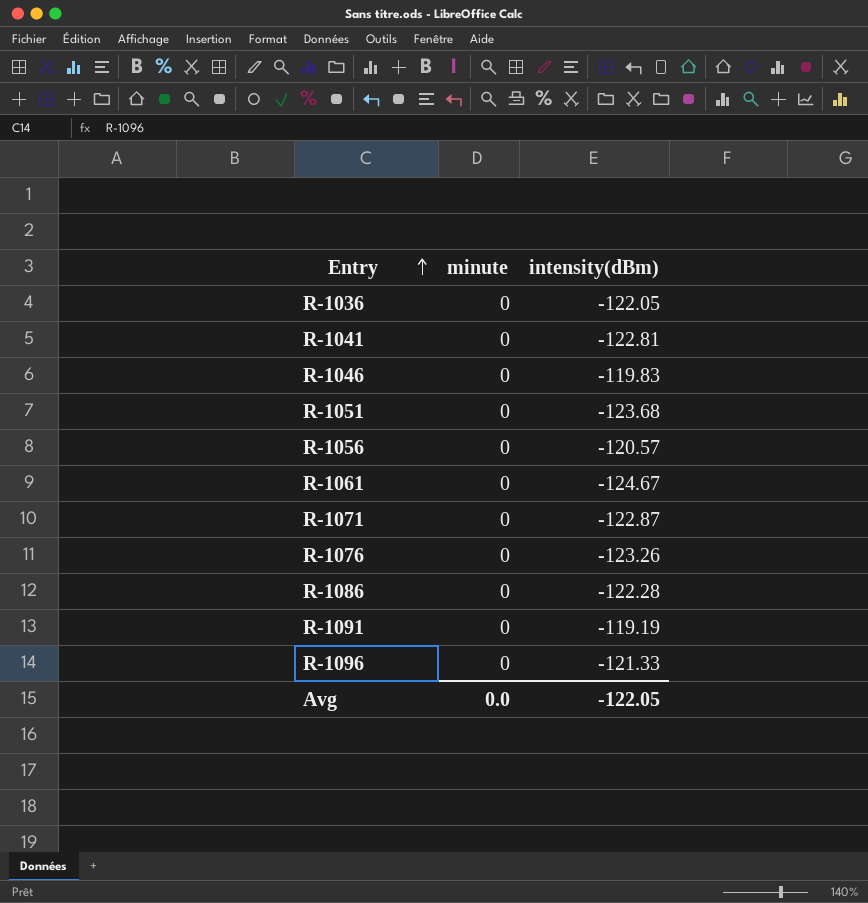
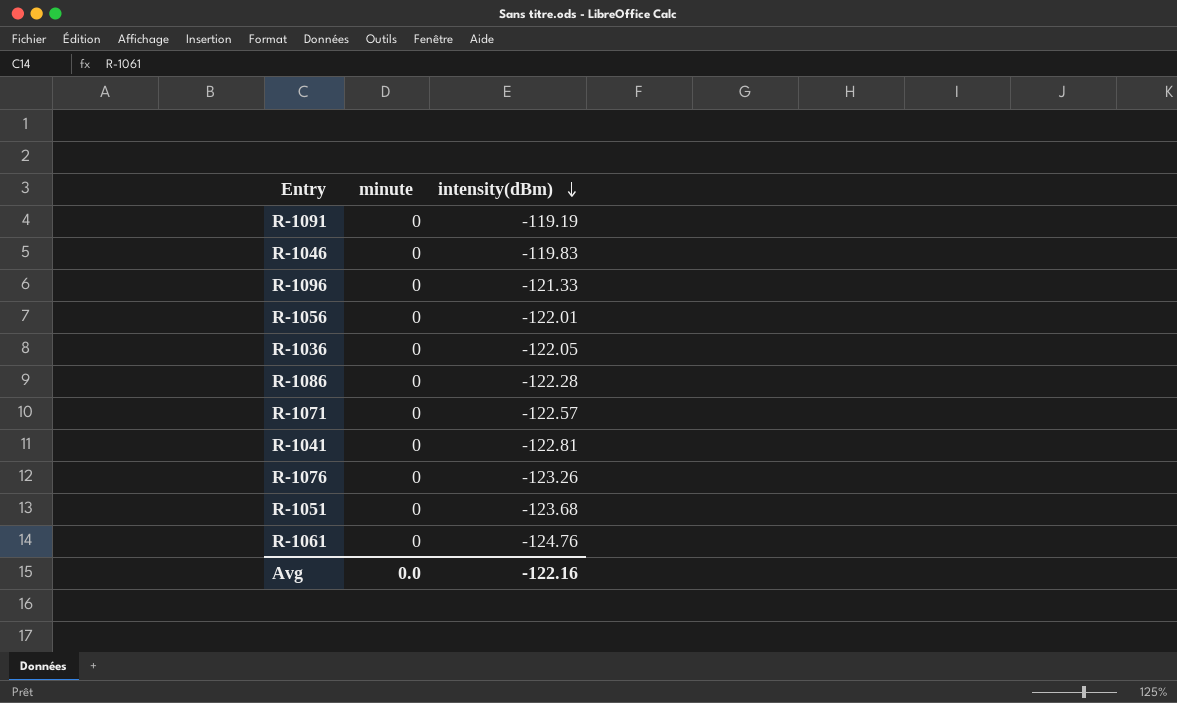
row order: Entry ascending -> intensity(dBm) descending
R-1056 | intensity(dBm): -120.57 -> -122.01
R-1071 | intensity(dBm): -122.87 -> -122.57
R-1061 | intensity(dBm): -124.67 -> -124.76
Avg | intensity(dBm): -122.05 -> -122.16

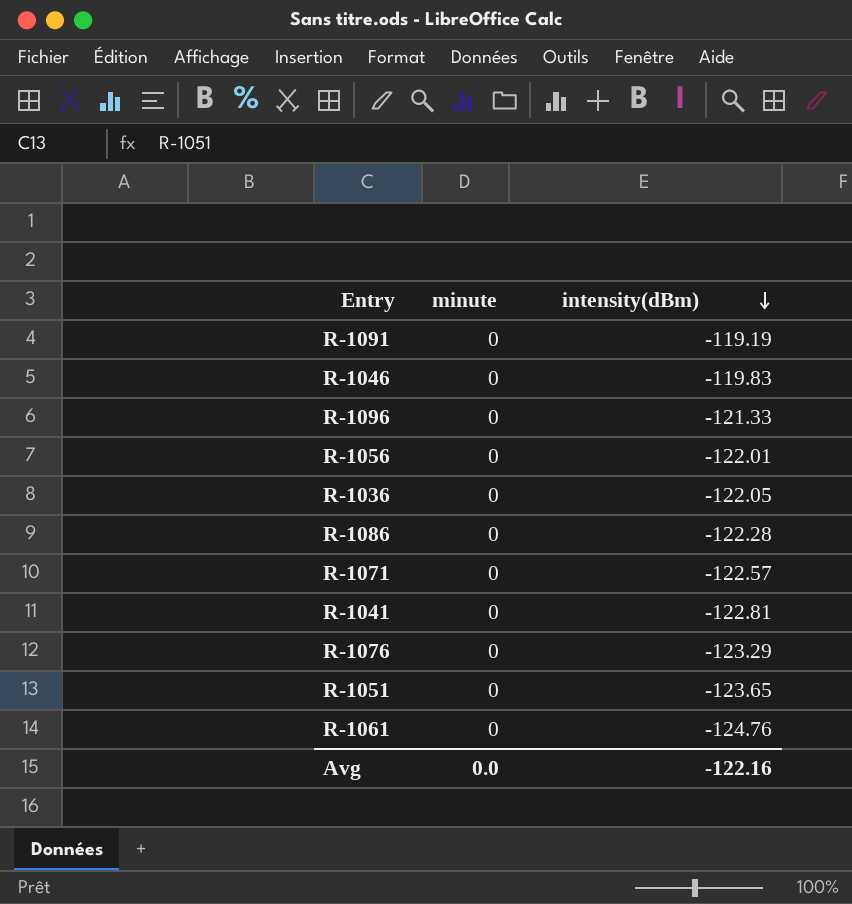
R-1076 | intensity(dBm): -123.26 -> -123.29
R-1051 | intensity(dBm): -123.68 -> -123.65

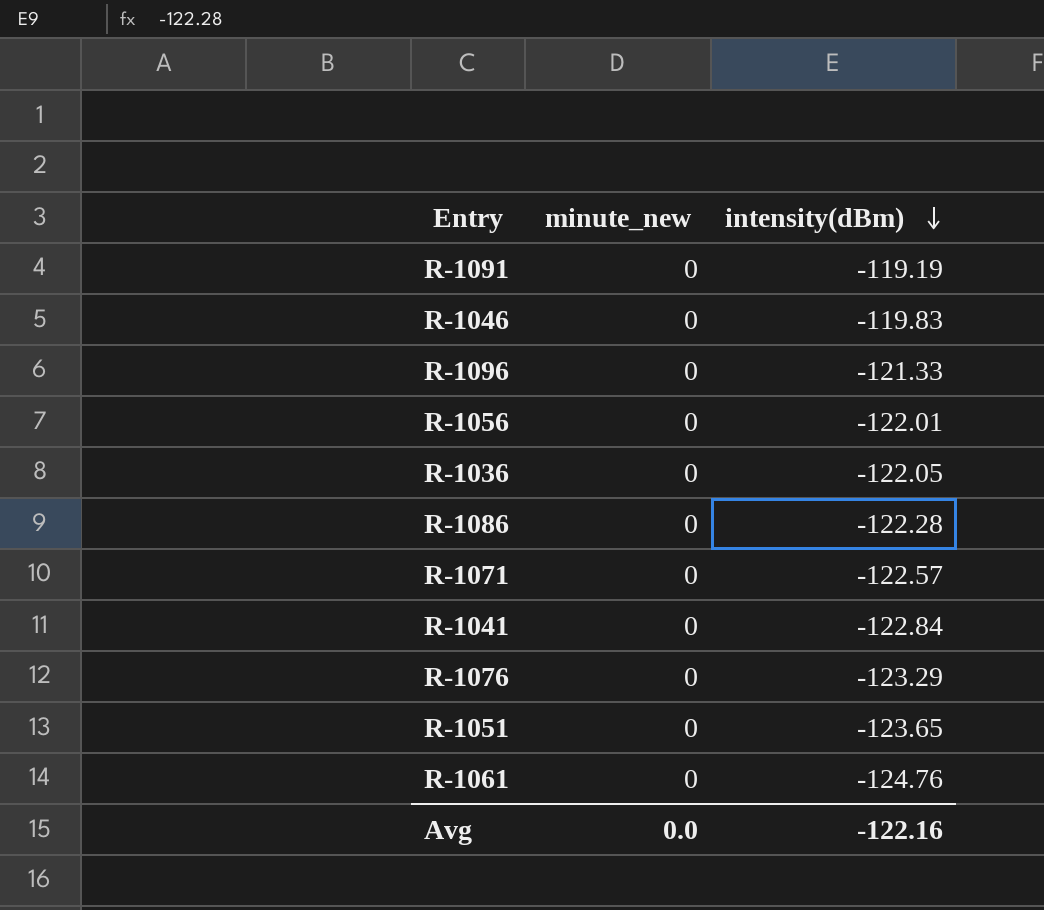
column name: minute -> minute_new
R-1041 | intensity(dBm): -122.81 -> -122.84

